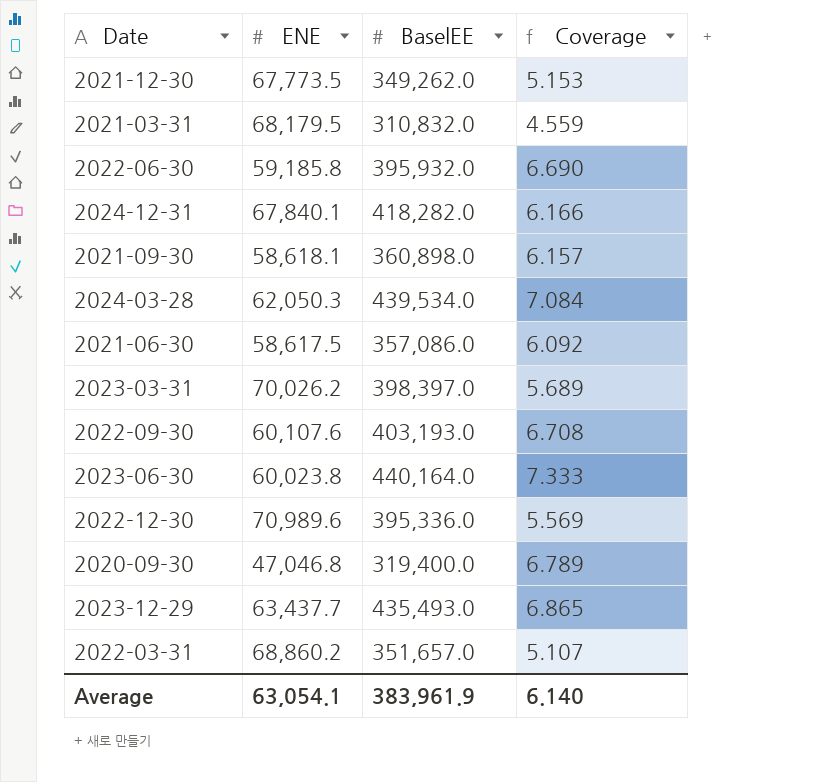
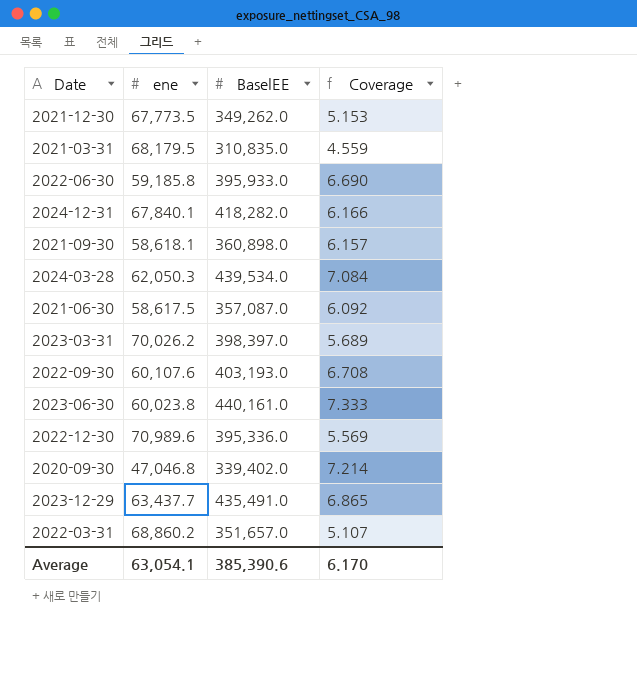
column name: ENE -> ene
2021-03-31 | BaselEE: 310,832.0 -> 310,835.0
2022-06-30 | BaselEE: 395,932.0 -> 395,933.0
2021-06-30 | BaselEE: 357,086.0 -> 357,087.0
2023-06-30 | BaselEE: 440,164.0 -> 440,161.0
2020-09-30 | BaselEE: 319,400.0 -> 339,402.0
2020-09-30 | Coverage: 6.789 -> 7.214
2023-12-29 | BaselEE: 435,493.0 -> 435,491.0
Average | BaselEE: 383,961.9 -> 385,390.6
Average | Coverage: 6.140 -> 6.170

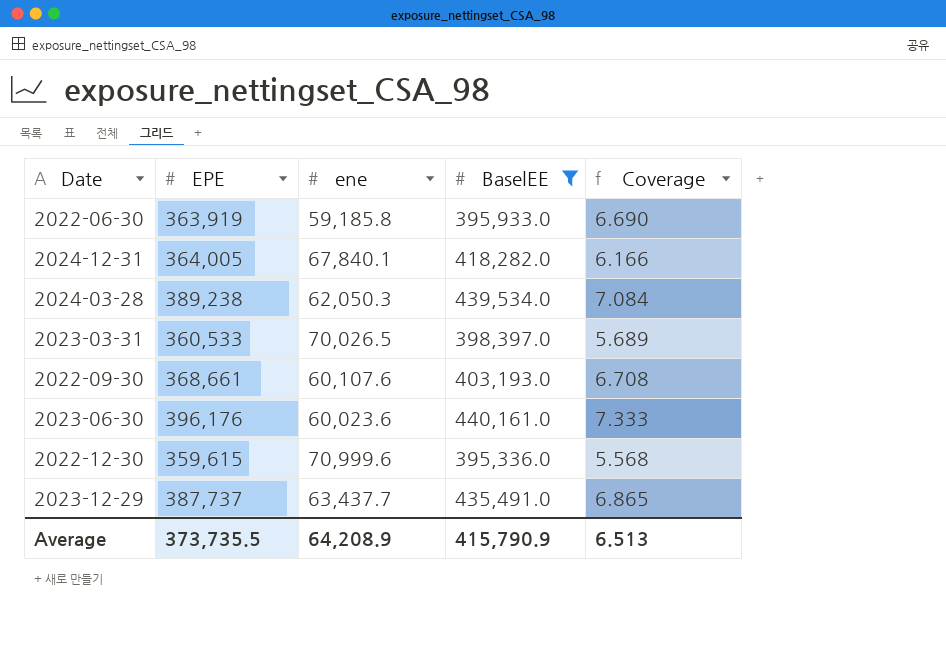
filter: none -> BaselEE >= 395,336.0
column EPE | position: none -> 2
2023-03-31 | ene: 70,026.2 -> 70,026.5
2023-06-30 | ene: 60,023.8 -> 60,023.6
2022-12-30 | ene: 70,989.6 -> 70,999.6
2022-12-30 | Coverage: 5.569 -> 5.568
Average | ene: 63,054.1 -> 64,208.9
Average | BaselEE: 385,390.6 -> 415,790.9
Average | Coverage: 6.170 -> 6.513

